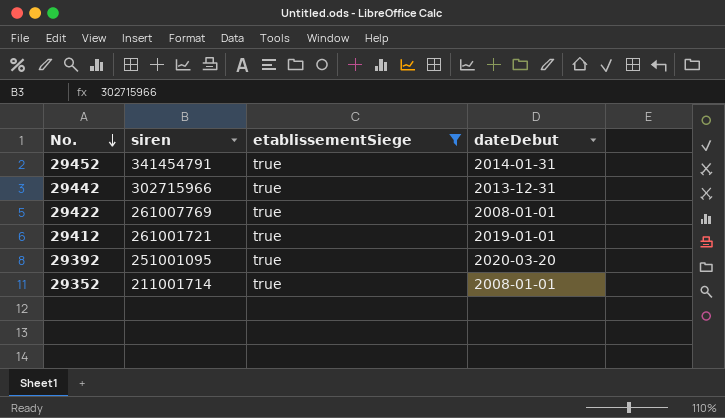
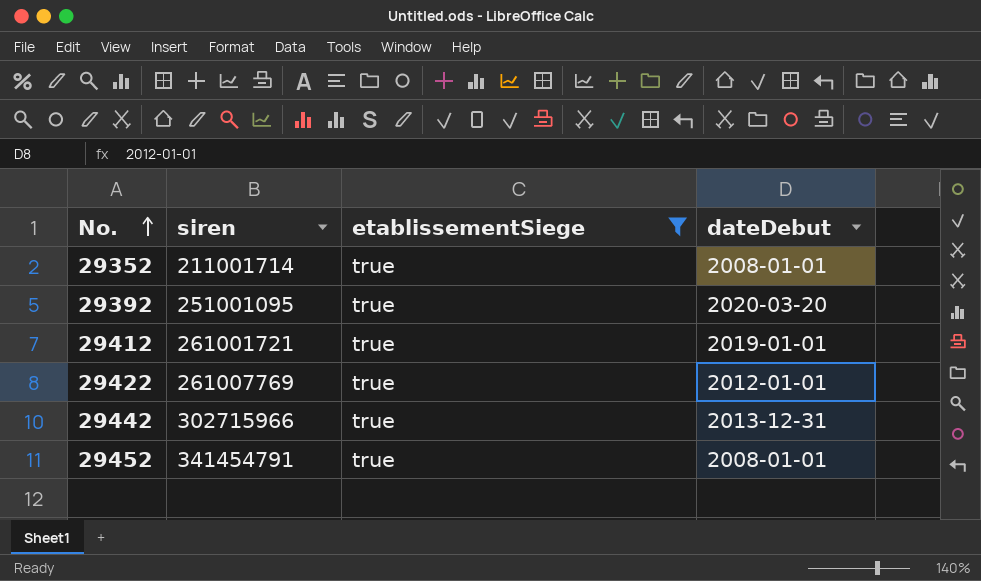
row order: No. descending -> No. ascending
29422 | dateDebut: 2008-01-01 -> 2012-01-01
29452 | dateDebut: 2014-01-31 -> 2008-01-01

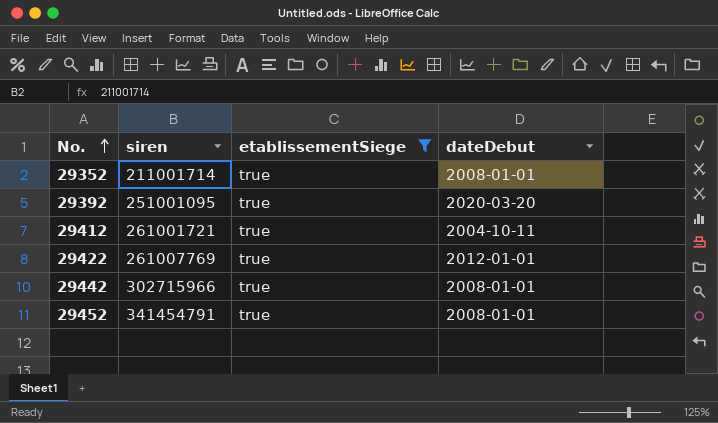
29412 | dateDebut: 2019-01-01 -> 2004-10-11
29442 | dateDebut: 2013-12-31 -> 2008-01-01

